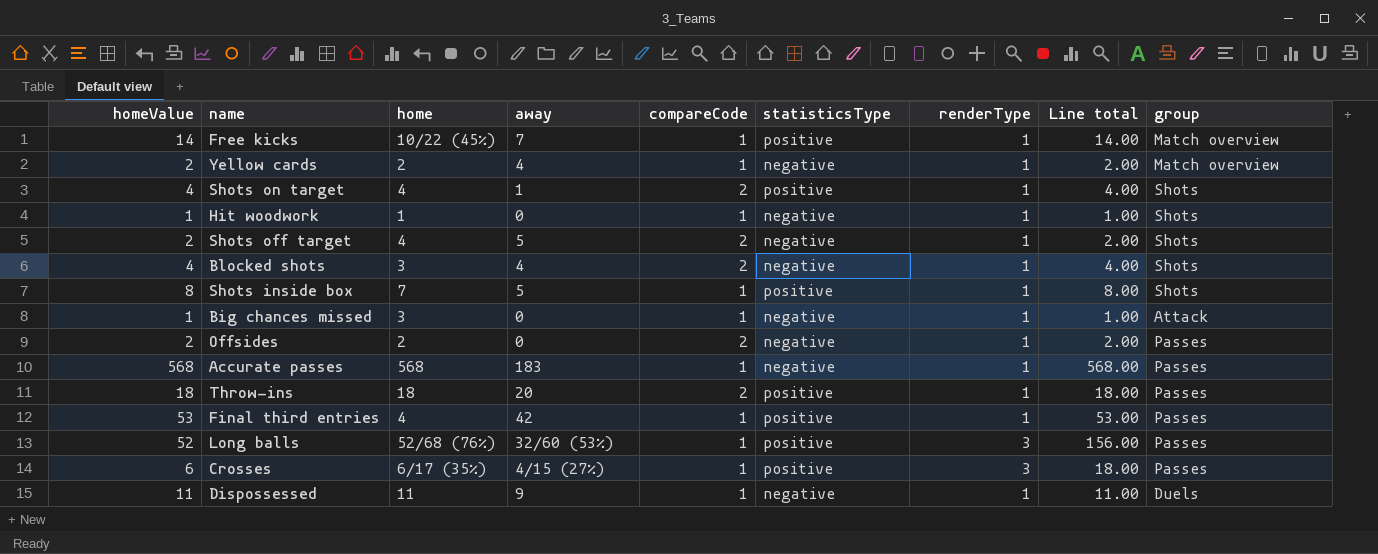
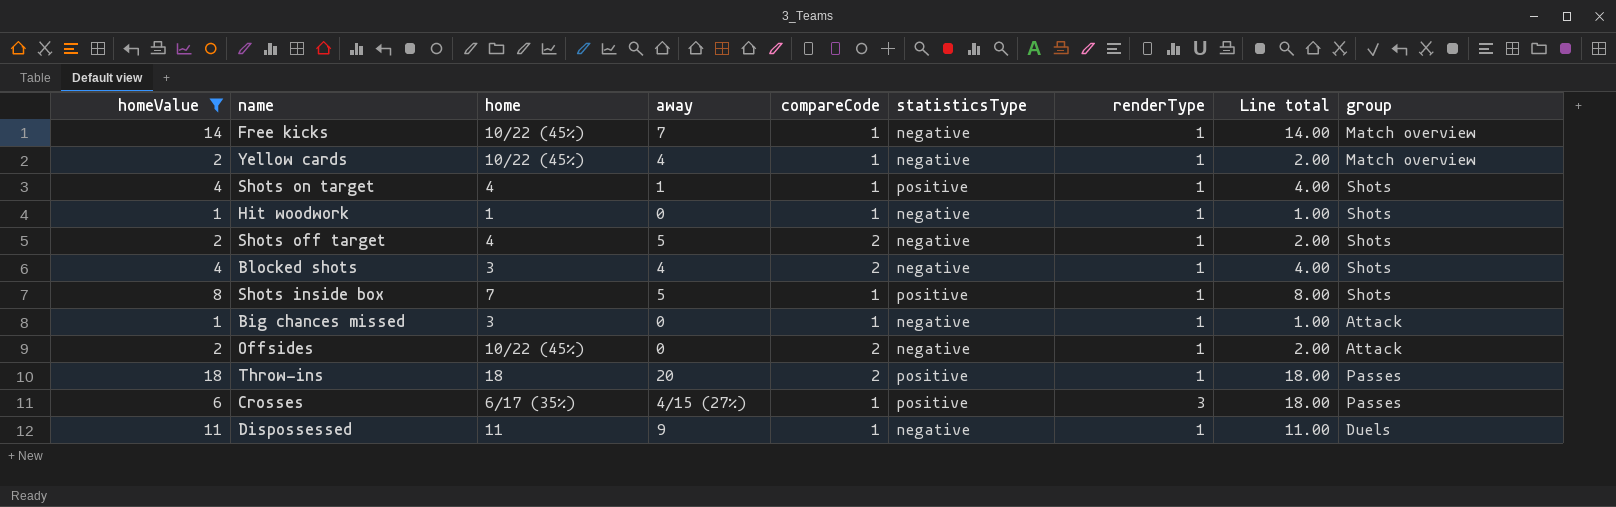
filter: none -> homeValue <= 18
Free kicks | statisticsType: positive -> negative
Yellow cards | home: 2 -> 10/22 (45%)
Shots on target | compareCode: 2 -> 1
Offsides | home: 2 -> 10/22 (45%)
Offsides | group: Passes -> Attack

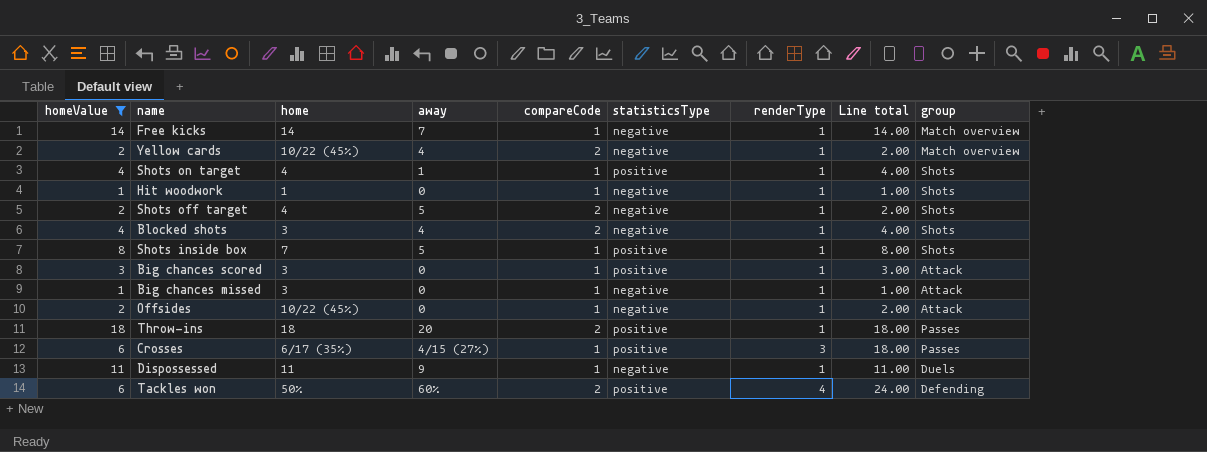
Free kicks | home: 10/22 (45%) -> 14
Yellow cards | compareCode: 1 -> 2
row Big chances scored: none -> 3 | 3 | 0 | 1 | positive | 1 | 3.00 | Attack
Offsides | compareCode: 2 -> 1
row Tackles won: none -> 6 | 50% | 60% | 2 | positive | 4 | 24.00 | Defending

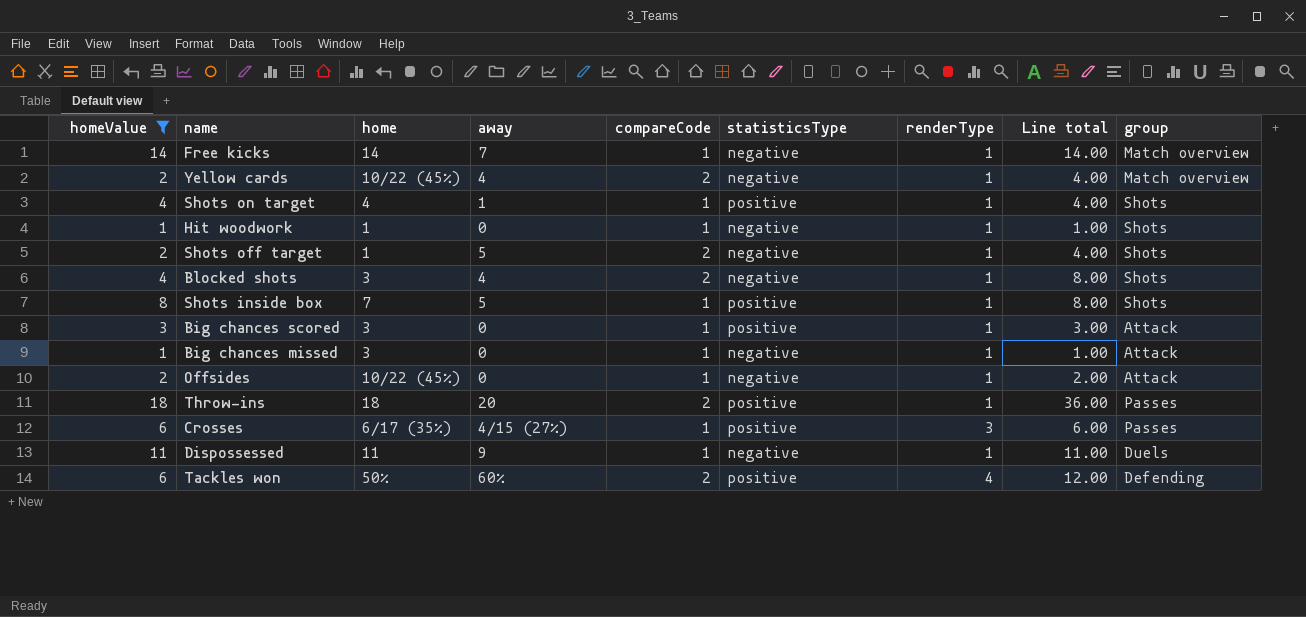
column Line total | formula: [homeValue] * [renderType] -> [homeValue] * [compareCode]
Shots off target | home: 4 -> 1

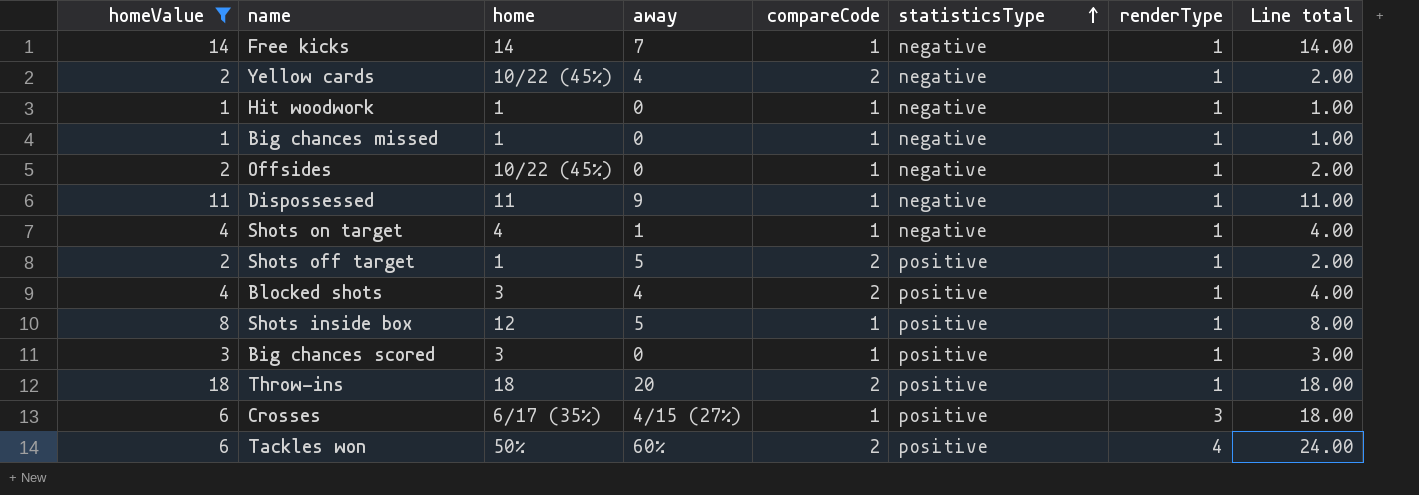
row order: none -> statisticsType ascending
column group | position: 9 -> none
column Line total | formula: [homeValue] * [compareCode] -> [homeValue] * [renderType]
Big chances missed | home: 3 -> 1
Shots on target | statisticsType: positive -> negative
Shots off target | statisticsType: negative -> positive
Blocked shots | statisticsType: negative -> positive
Shots inside box | home: 7 -> 12

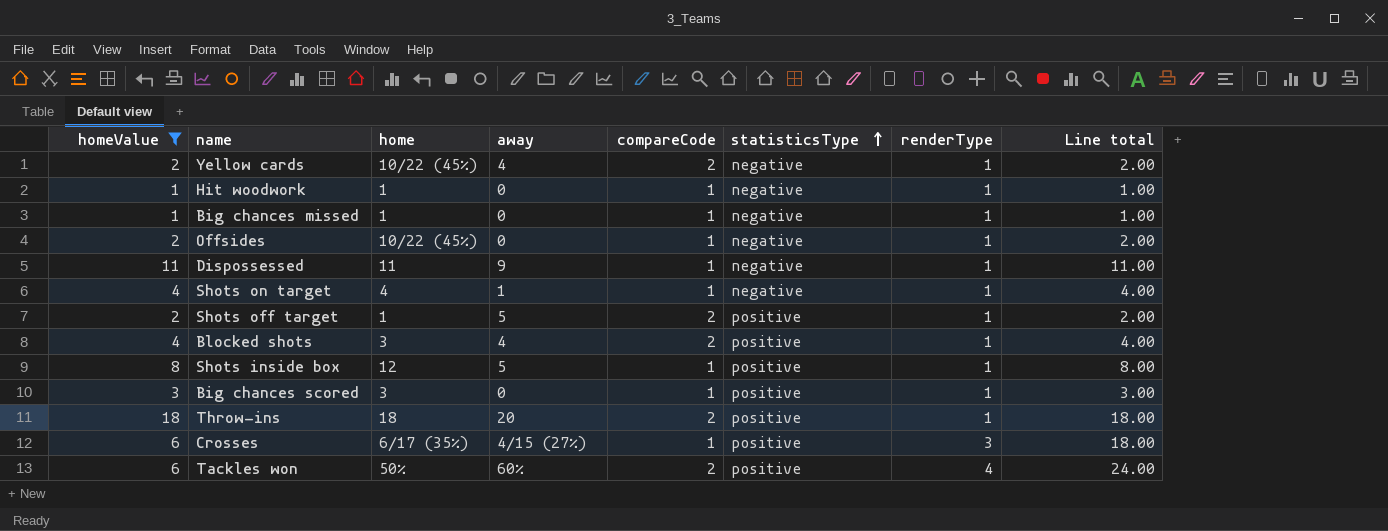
row Free kicks: 14 | 14 | 7 | 1 | negative | 1 | 14.00 -> none

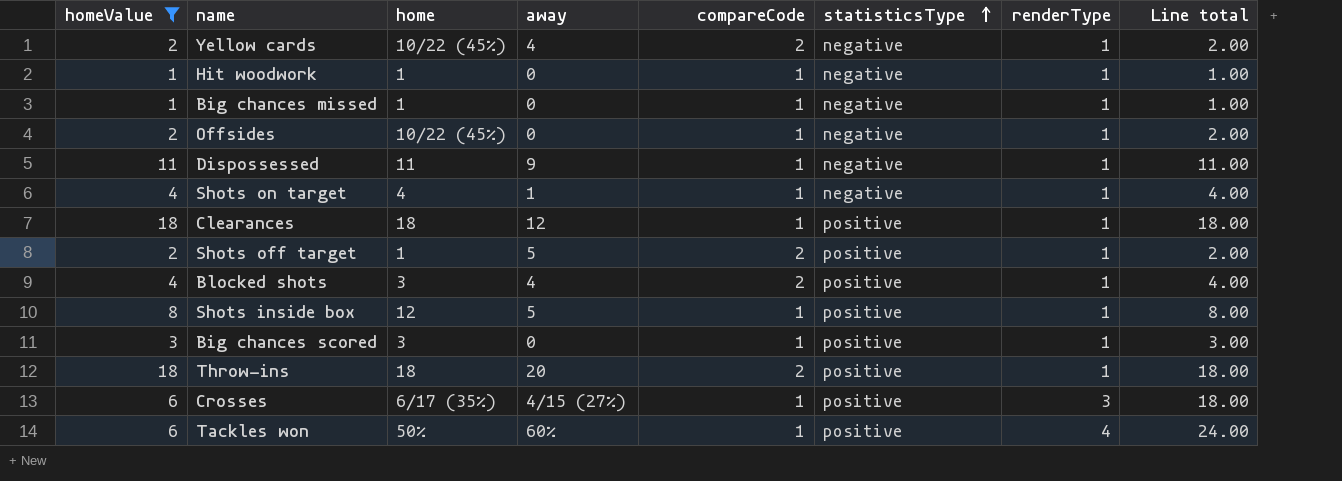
row Clearances: none -> 18 | 18 | 12 | 1 | positive | 1 | 18.00
Tackles won | compareCode: 2 -> 1

